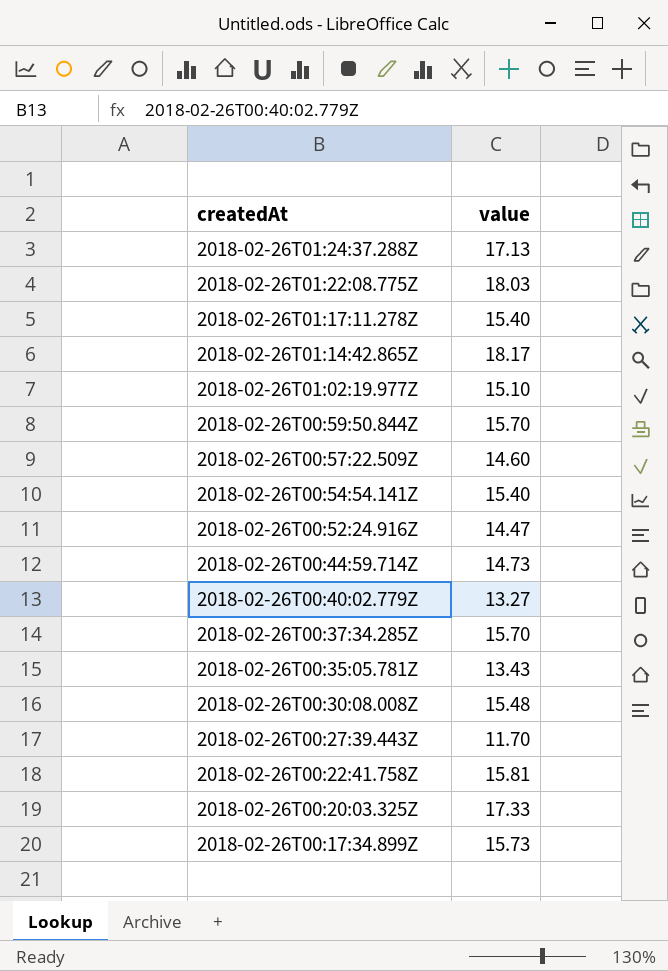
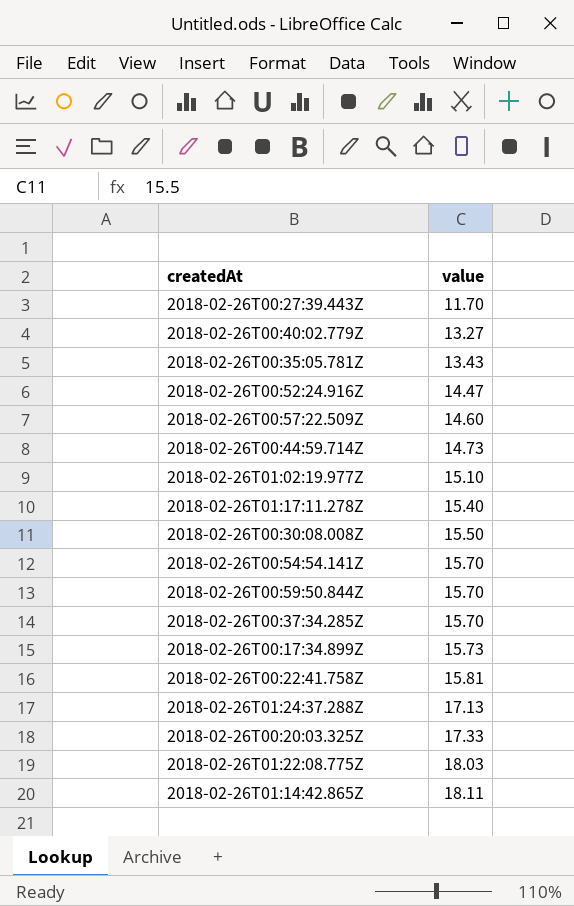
row order: createdAt descending -> value ascending
2018-02-26T00:30:08.008Z | value: 15.48 -> 15.50
2018-02-26T00:54:54.141Z | value: 15.40 -> 15.70
2018-02-26T01:14:42.865Z | value: 18.17 -> 18.11

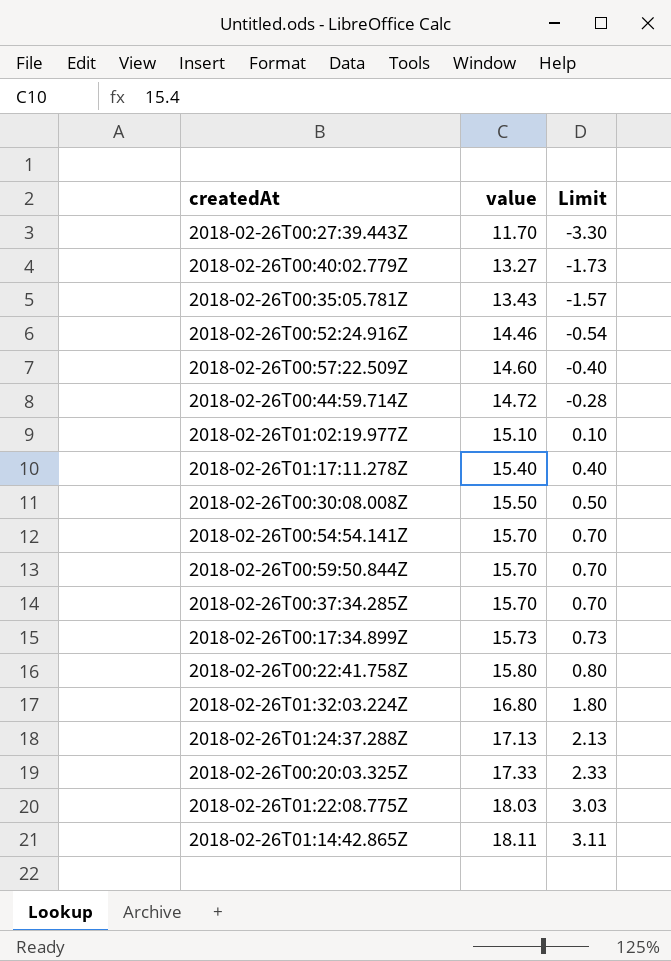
column Limit | formula: none -> [value] - 15
2018-02-26T00:52:24.916Z | value: 14.47 -> 14.46
2018-02-26T00:44:59.714Z | value: 14.73 -> 14.72
2018-02-26T00:22:41.758Z | value: 15.81 -> 15.80
row 2018-02-26T01:32:03.224Z: none -> 16.80 | 1.80

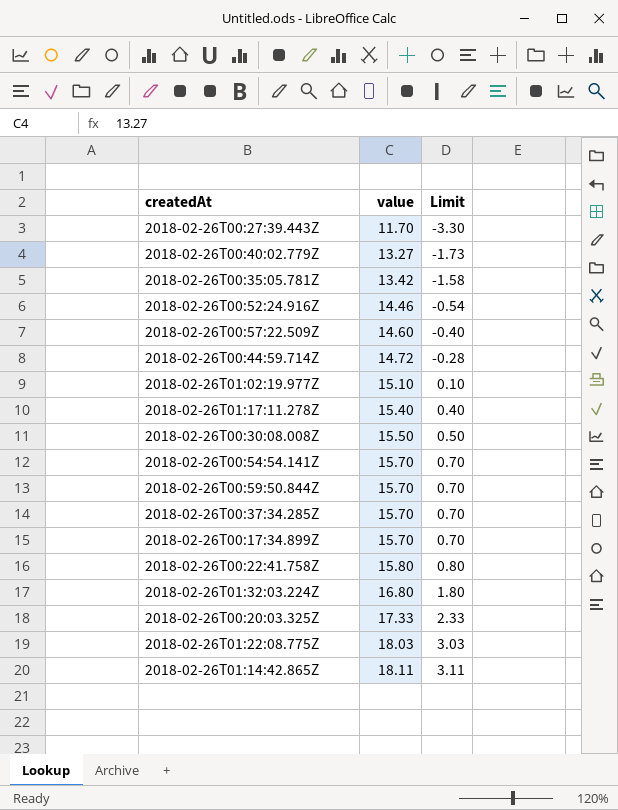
row 2018-02-26T01:24:37.288Z: 17.13 | 2.13 -> none
2018-02-26T00:35:05.781Z | value: 13.43 -> 13.42
2018-02-26T00:35:05.781Z | Limit: -1.57 -> -1.58
2018-02-26T00:17:34.899Z | value: 15.73 -> 15.70
2018-02-26T00:17:34.899Z | Limit: 0.73 -> 0.70

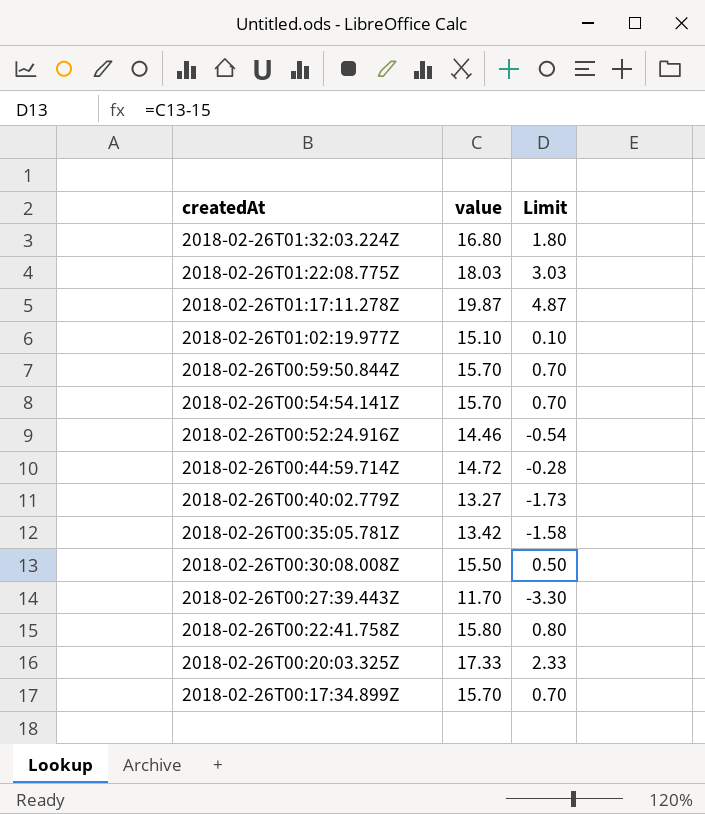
row order: value ascending -> createdAt descending
row 2018-02-26T00:57:22.509Z: 14.60 | -0.40 -> none
row 2018-02-26T00:37:34.285Z: 15.70 | 0.70 -> none
row 2018-02-26T01:14:42.865Z: 18.11 | 3.11 -> none
2018-02-26T01:17:11.278Z | value: 15.40 -> 19.87
2018-02-26T01:17:11.278Z | Limit: 0.40 -> 4.87

